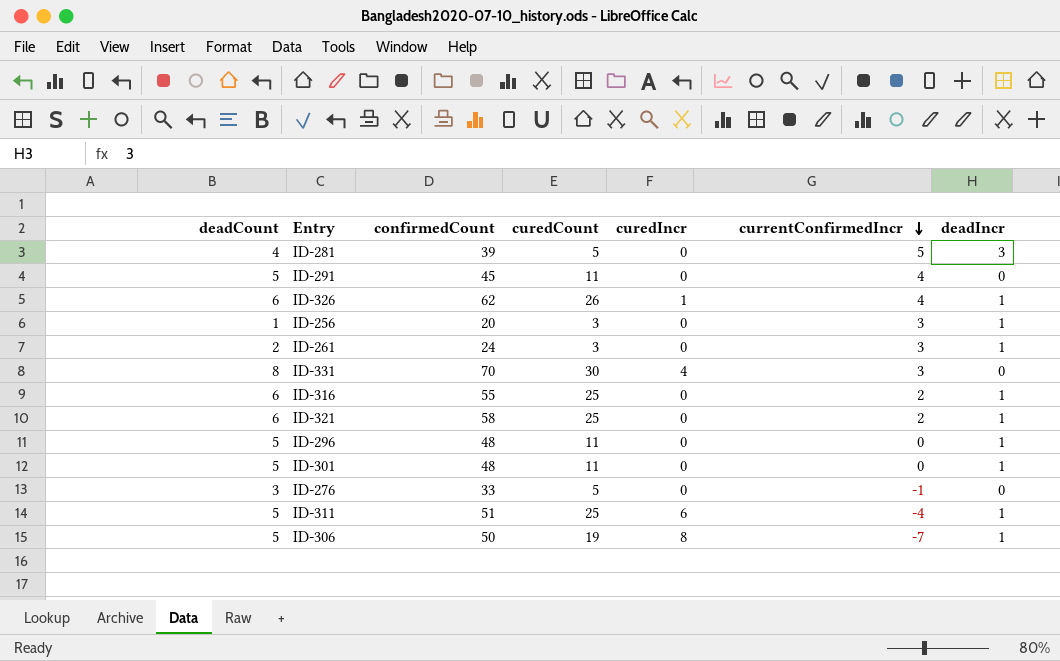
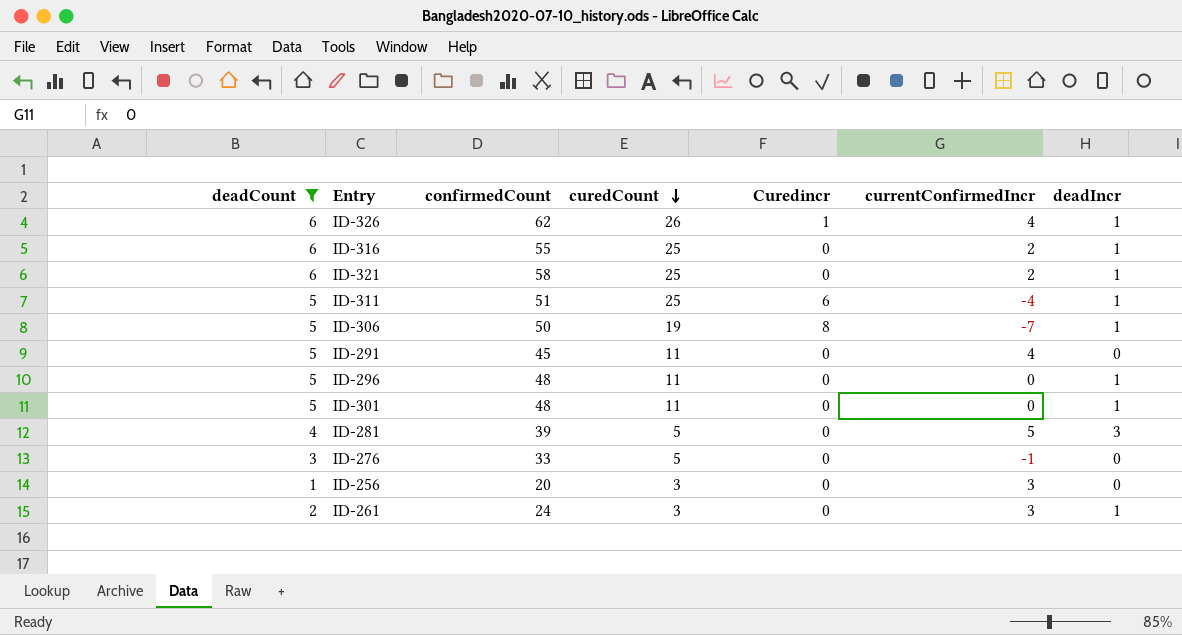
filter: none -> deadCount != 8
row order: currentConfirmedIncr descending -> curedCount descending
column name: curedIncr -> Curedincr
ID-256 | deadIncr: 1 -> 0

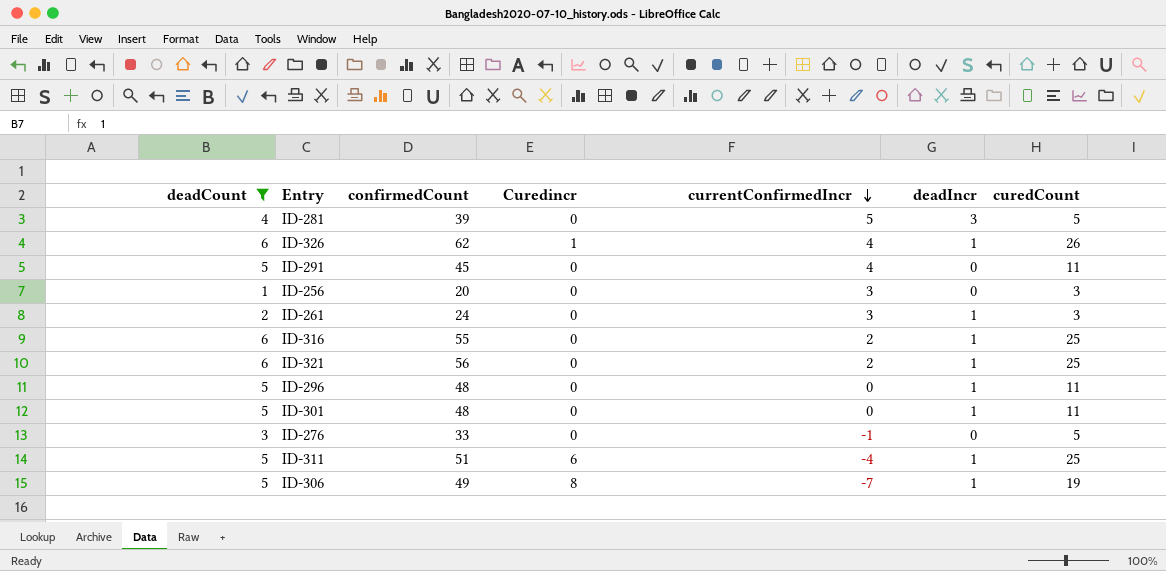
row order: curedCount descending -> currentConfirmedIncr descending
column curedCount | position: 4 -> 7
ID-321 | confirmedCount: 58 -> 56
ID-306 | confirmedCount: 50 -> 49

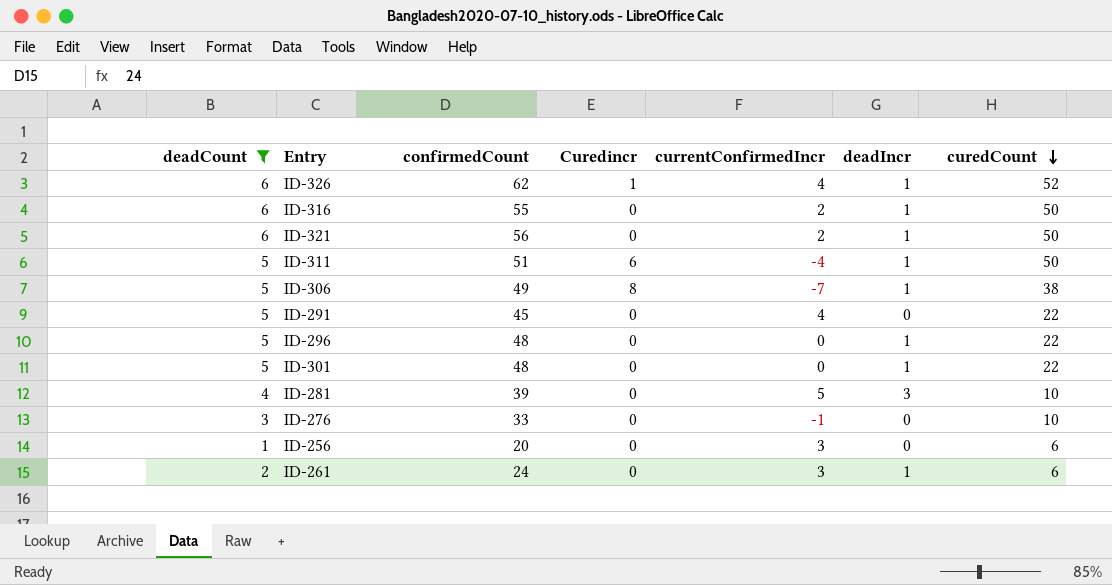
row order: currentConfirmedIncr descending -> curedCount descending
ID-326 | curedCount: 26 -> 52
ID-316 | curedCount: 25 -> 50
ID-321 | curedCount: 25 -> 50
ID-311 | curedCount: 25 -> 50
ID-306 | curedCount: 19 -> 38
ID-291 | curedCount: 11 -> 22
ID-296 | curedCount: 11 -> 22
ID-301 | curedCount: 11 -> 22
ID-281 | curedCount: 5 -> 10
ID-276 | curedCount: 5 -> 10
ID-256 | curedCount: 3 -> 6
ID-261 | curedCount: 3 -> 6

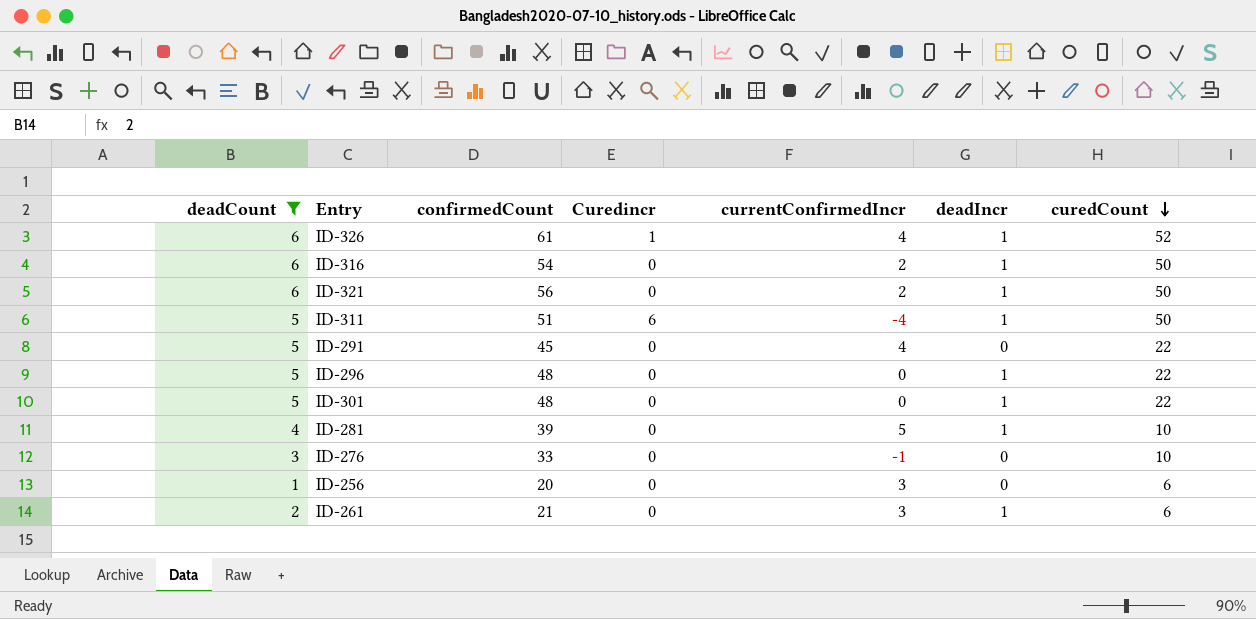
row ID-306: 5 | 49 | 8 | -7 | 1 | 38 -> none
ID-326 | confirmedCount: 62 -> 61
ID-316 | confirmedCount: 55 -> 54
ID-281 | deadIncr: 3 -> 1
ID-261 | confirmedCount: 24 -> 21

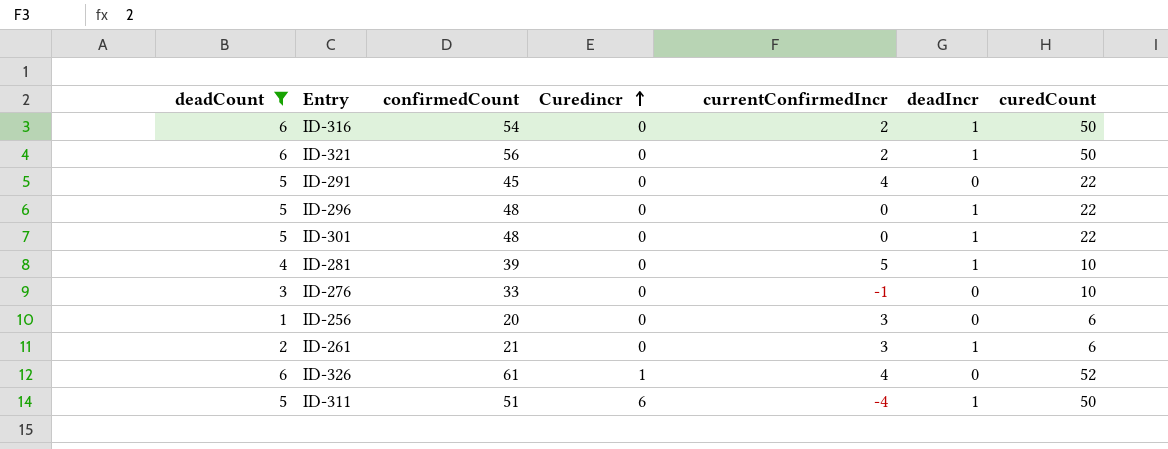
row order: curedCount descending -> Curedincr ascending
ID-326 | deadIncr: 1 -> 0

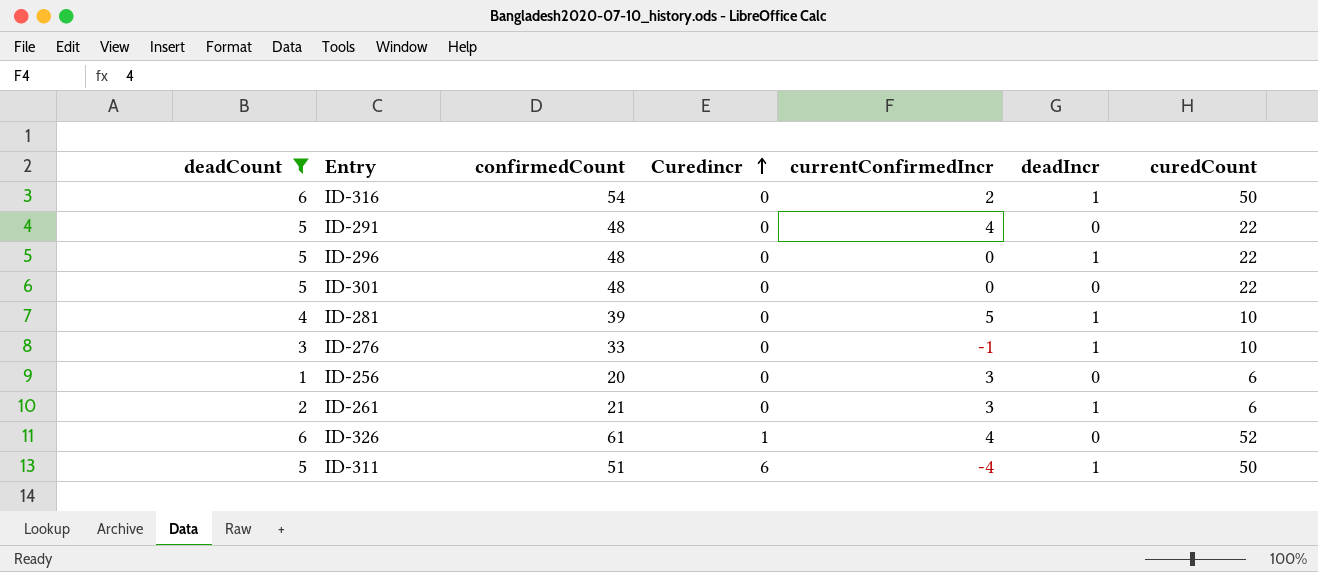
row ID-321: 6 | 56 | 0 | 2 | 1 | 50 -> none
ID-291 | confirmedCount: 45 -> 48
ID-301 | deadIncr: 1 -> 0
ID-276 | deadIncr: 0 -> 1

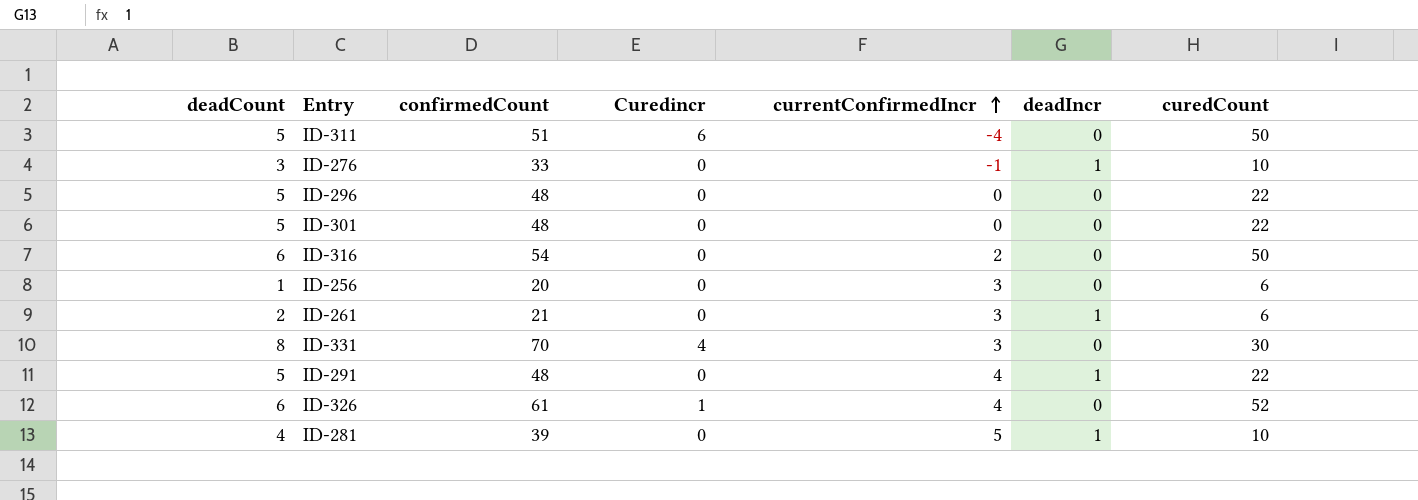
filter: deadCount != 8 -> none
row order: Curedincr ascending -> currentConfirmedIncr ascending
ID-311 | deadIncr: 1 -> 0
ID-296 | deadIncr: 1 -> 0
ID-316 | deadIncr: 1 -> 0
ID-291 | deadIncr: 0 -> 1

